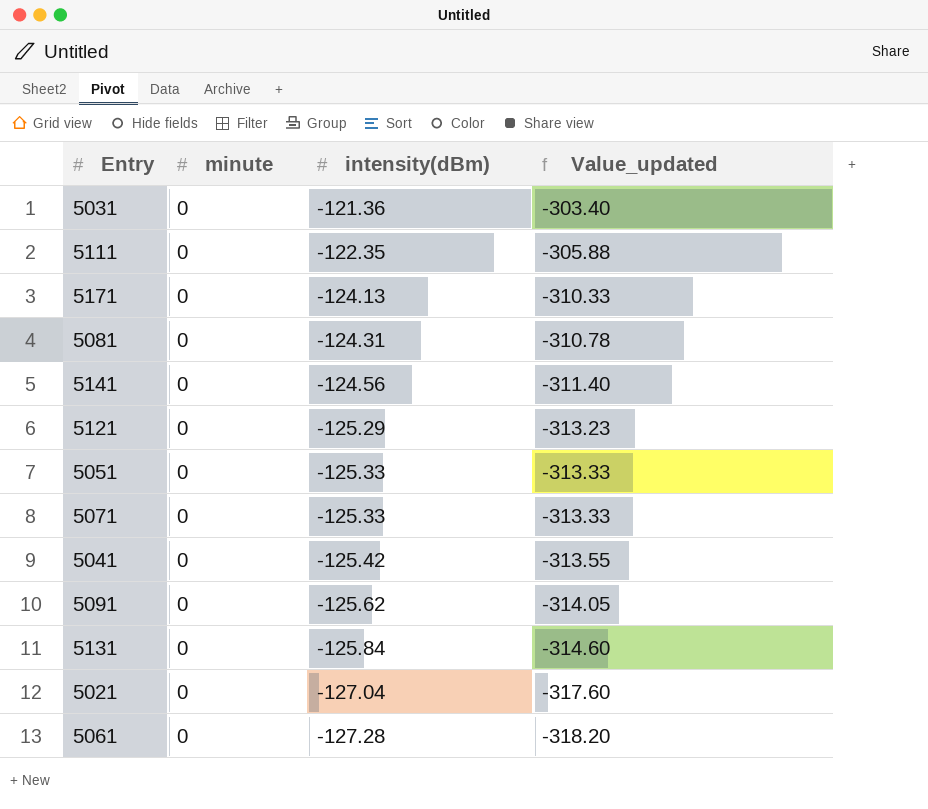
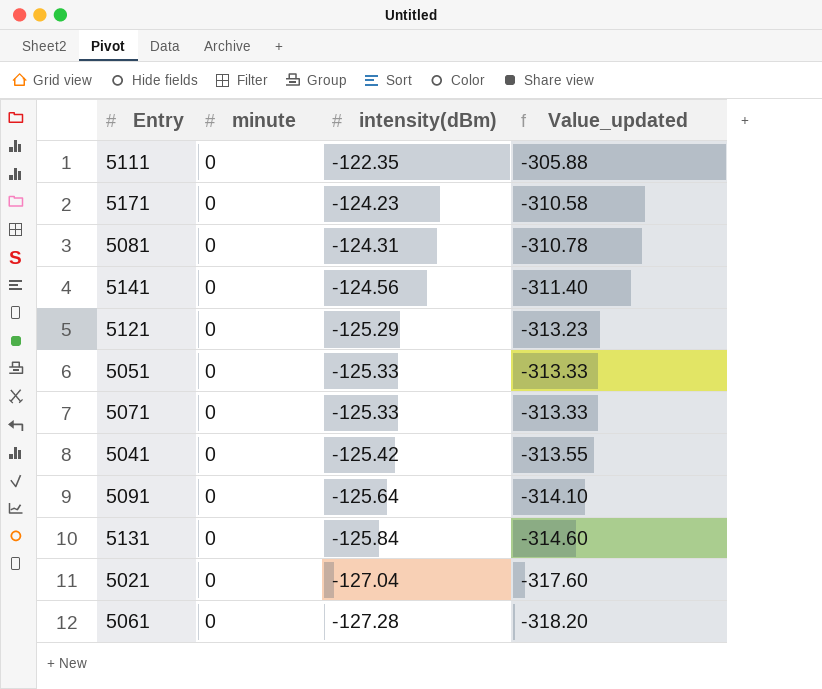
row 5031: 0 | -121.36 | -303.40 -> none
5171 | intensity(dBm): -124.13 -> -124.23
5171 | Value_updated: -310.33 -> -310.58
5091 | intensity(dBm): -125.62 -> -125.64
5091 | Value_updated: -314.05 -> -314.10

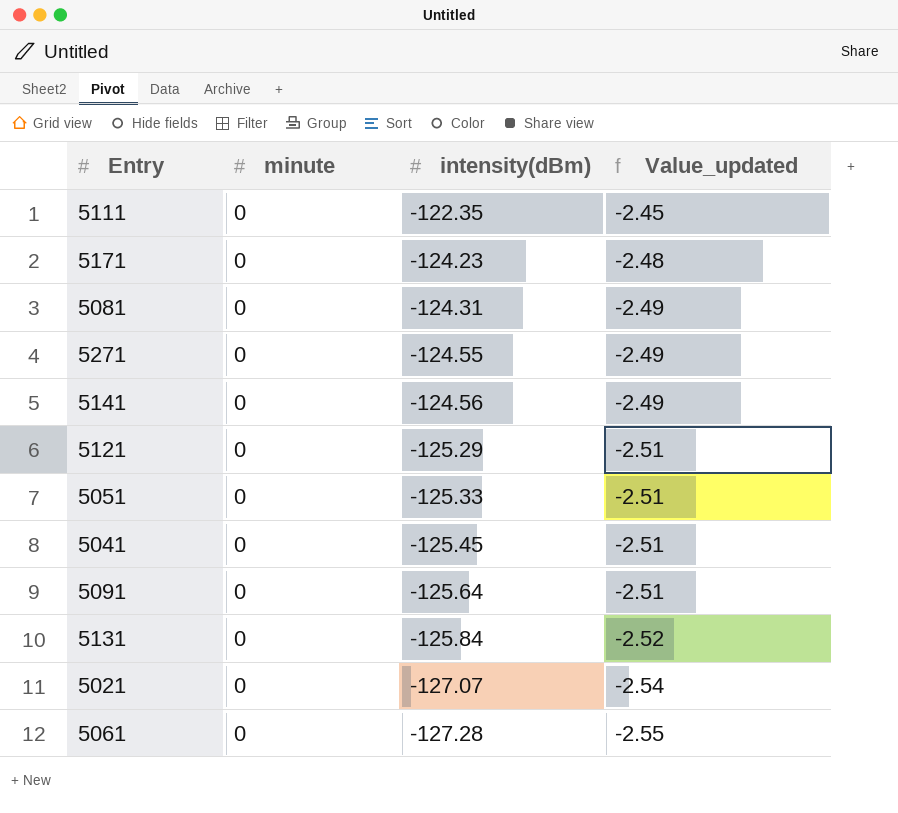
column Value_updated | formula: [intensity(dBm)] * 2.5 -> [intensity(dBm)] * 0.02
row 5071: 0 | -125.33 | -313.33 -> none
row 5271: none -> 0 | -124.55 | -2.49
5041 | intensity(dBm): -125.42 -> -125.45
5021 | intensity(dBm): -127.04 -> -127.07

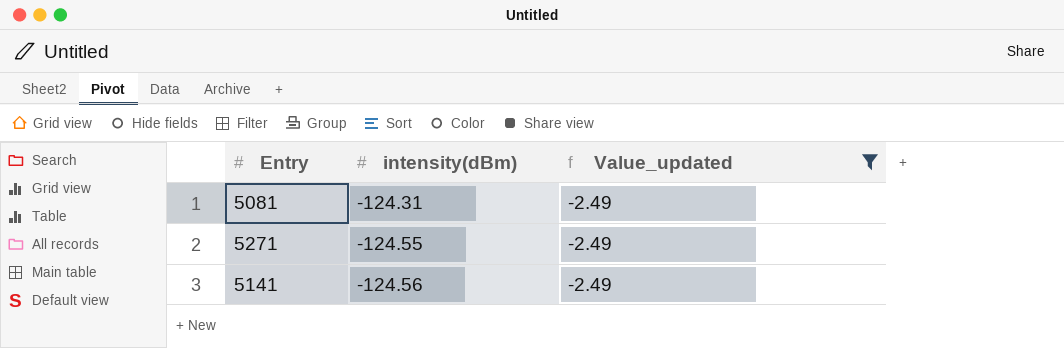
filter: none -> Value_updated = -2.49
column minute | position: 2 -> none

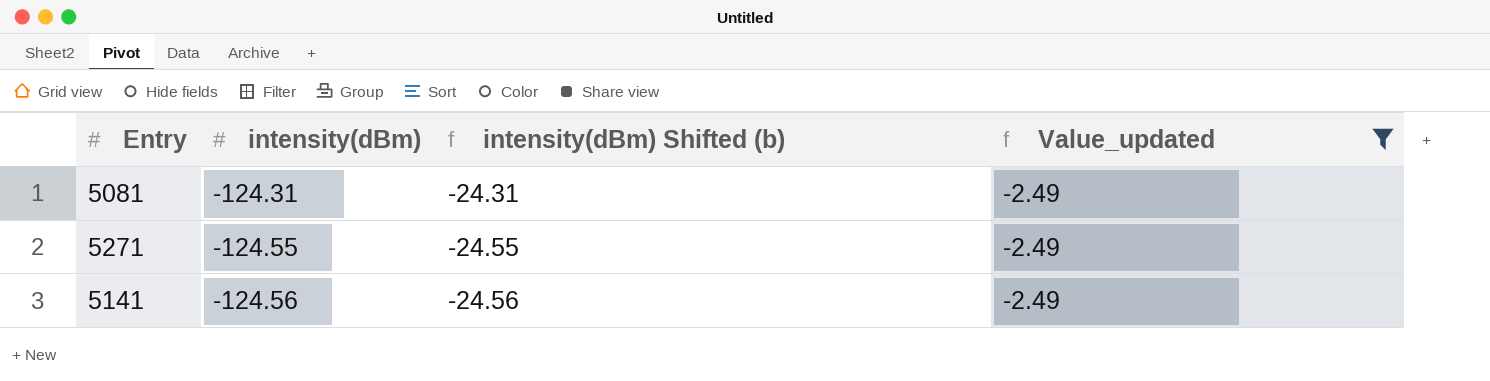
column intensity(dBm) Shifted (b) | formula: none -> [intensity(dBm)] + 100

